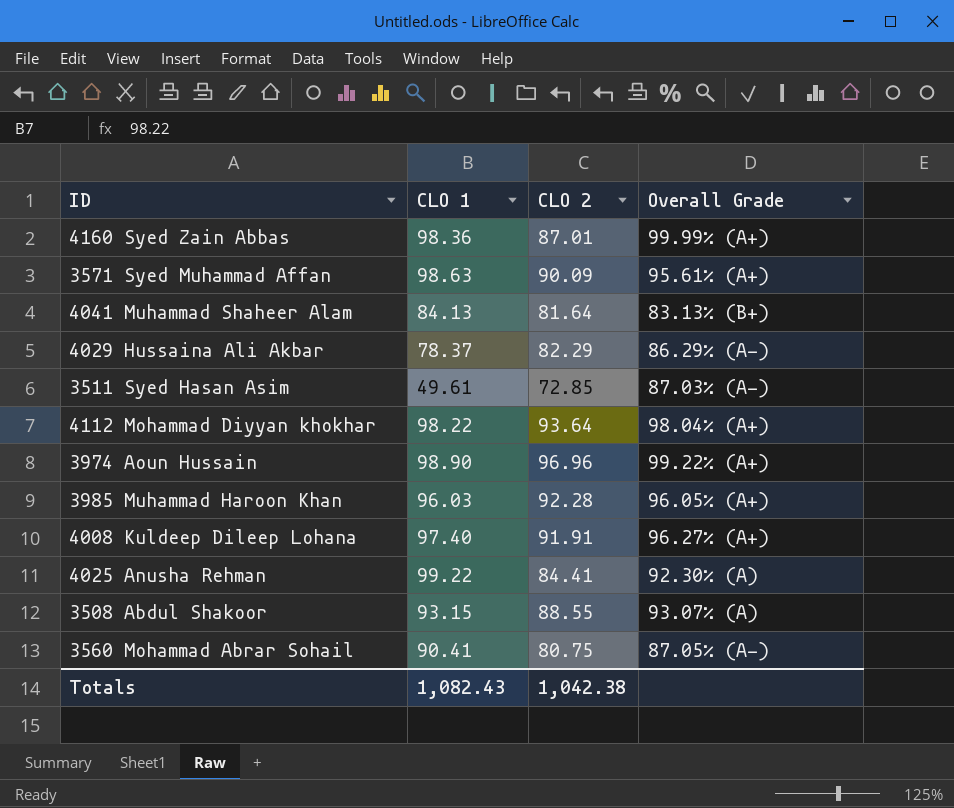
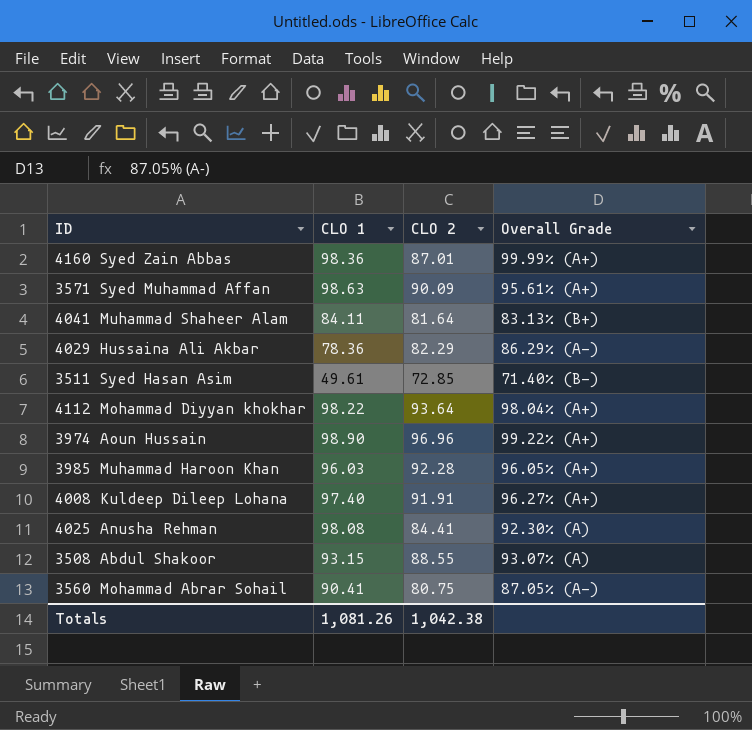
4041 Muhammad Shaheer Alam | CLO 1: 84.13 -> 84.11
4029 Hussaina Ali Akbar | CLO 1: 78.37 -> 78.36
3511 Syed Hasan Asim | Overall Grade: 87.03% (A-) -> 71.40% (B-)
4025 Anusha Rehman | CLO 1: 99.22 -> 98.08
Totals | CLO 1: 1,082.43 -> 1,081.26

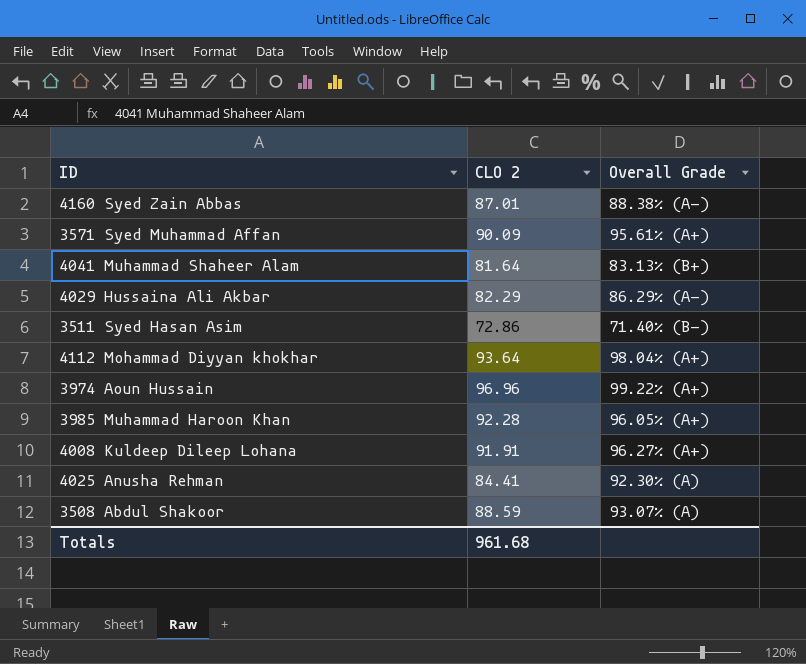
column CLO 1 | position: 2 -> none
row 3560 Mohammad Abrar Sohail: 90.41 | 80.75 | 87.05% (A-) -> none
4160 Syed Zain Abbas | Overall Grade: 99.99% (A+) -> 88.38% (A-)
3511 Syed Hasan Asim | CLO 2: 72.85 -> 72.86
3508 Abdul Shakoor | CLO 2: 88.55 -> 88.59
Totals | CLO 2: 1,042.38 -> 961.68

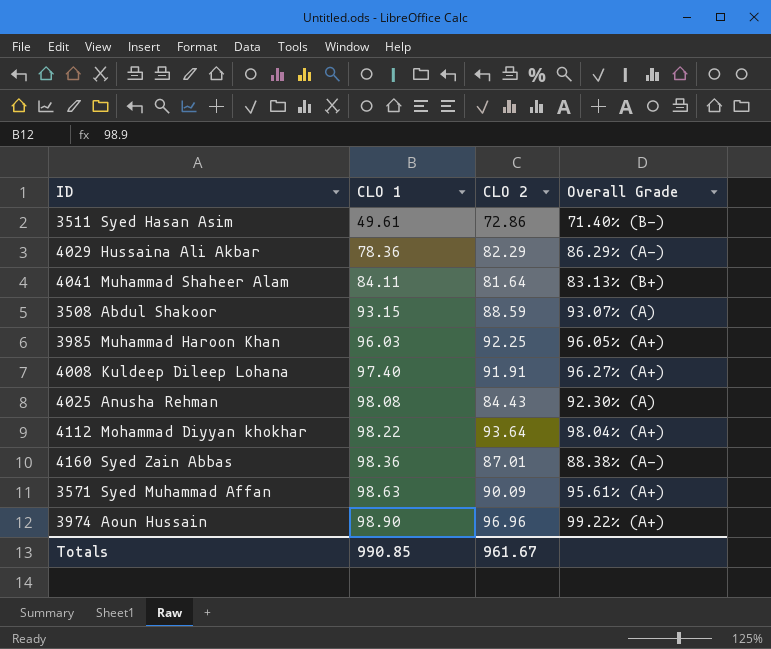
row order: none -> CLO 1 ascending
column CLO 1 | position: none -> 2
3985 Muhammad Haroon Khan | CLO 2: 92.28 -> 92.25
4025 Anusha Rehman | CLO 2: 84.41 -> 84.43
Totals | CLO 2: 961.68 -> 961.67

